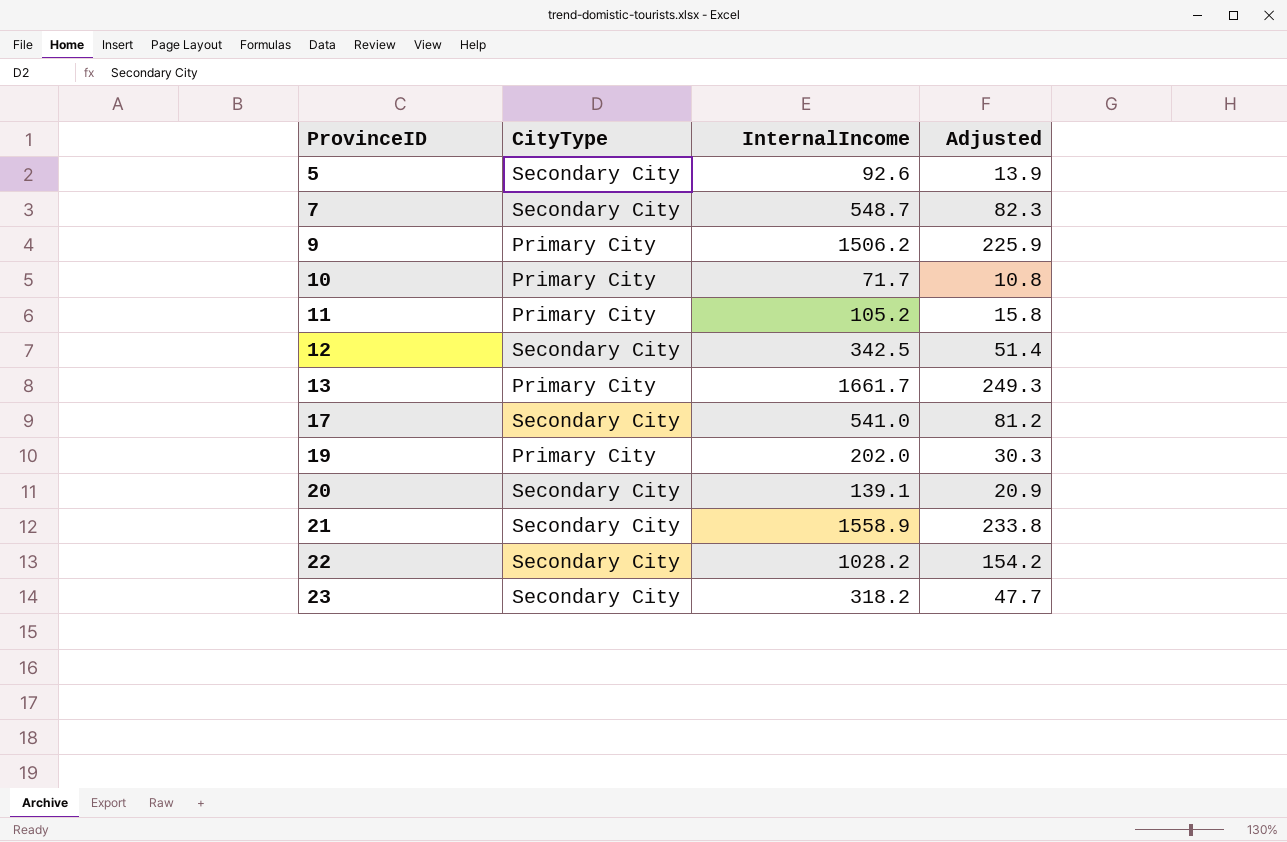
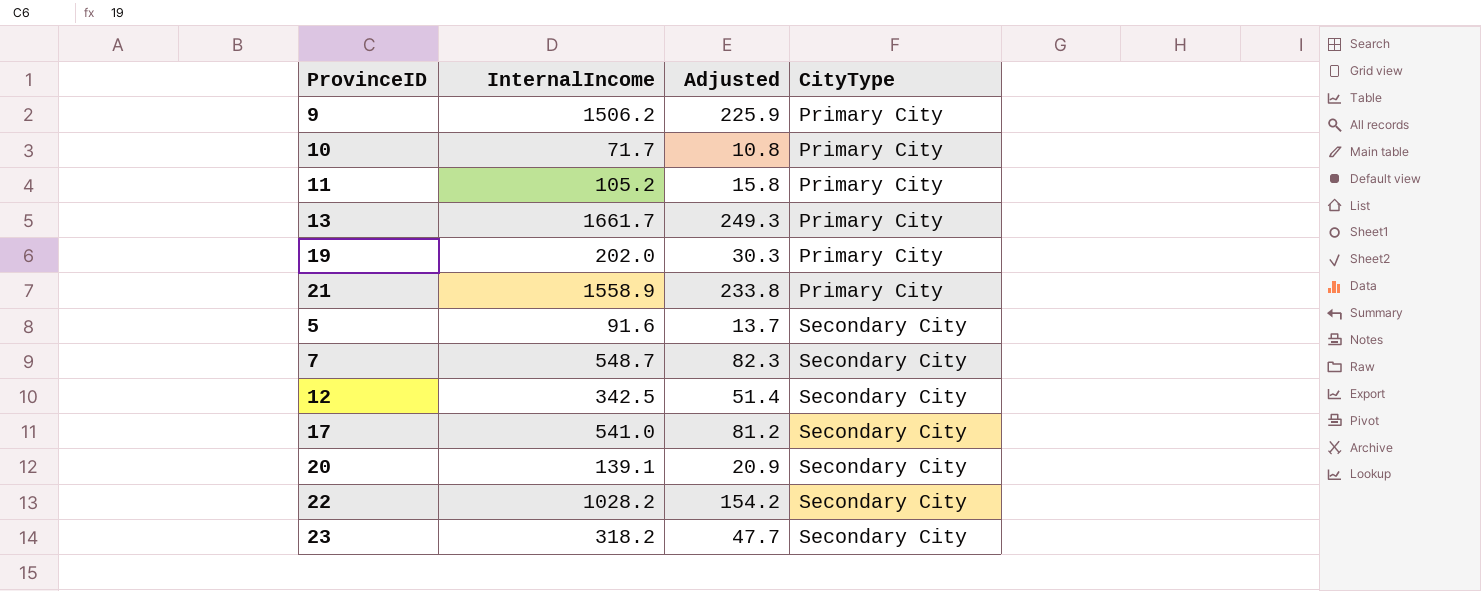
row order: ProvinceID ascending -> CityType ascending
column CityType | position: 2 -> 4
21 | CityType: Secondary City -> Primary City
5 | InternalIncome: 92.6 -> 91.6
5 | Adjusted: 13.9 -> 13.7

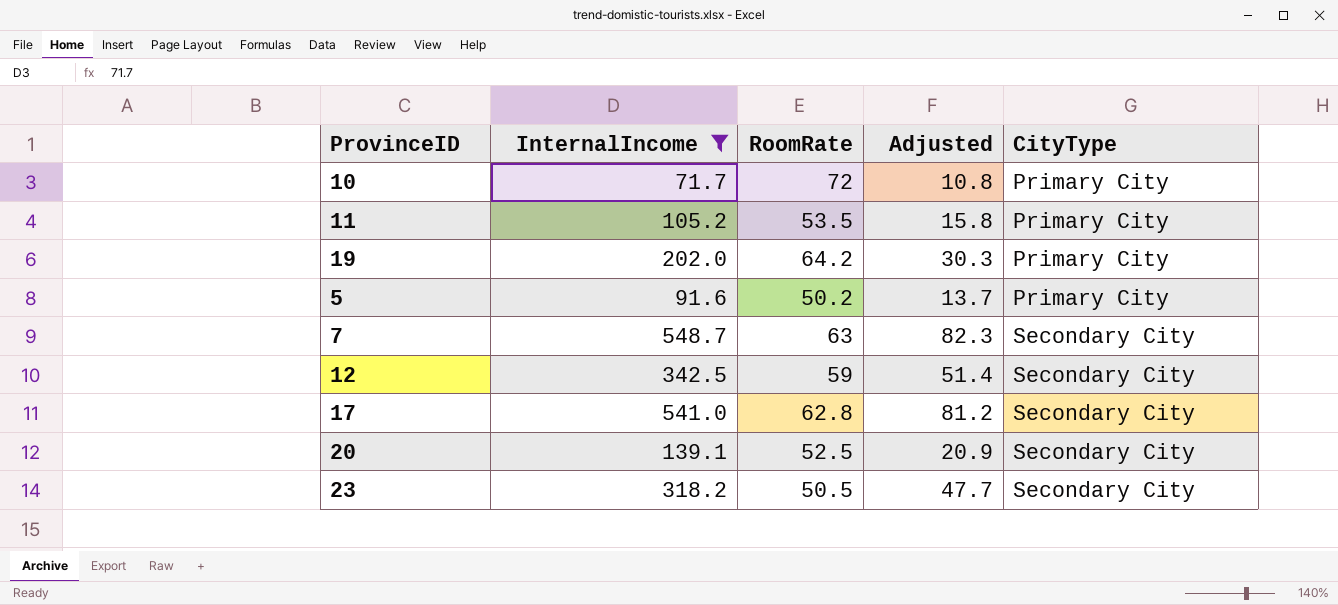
filter: none -> InternalIncome <= 548.7
column RoomRate | position: none -> 3
5 | CityType: Secondary City -> Primary City

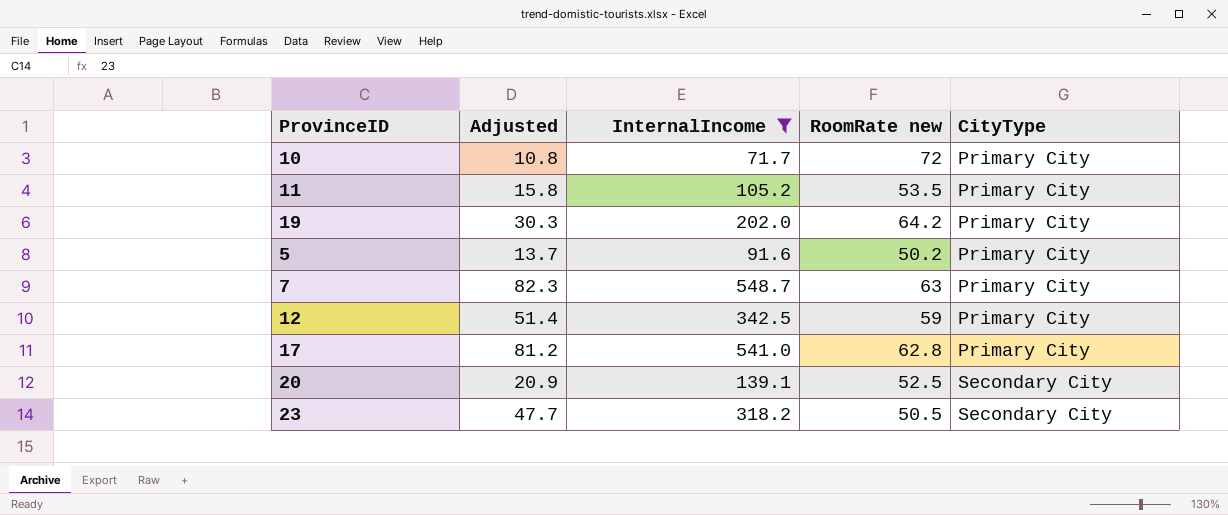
column Adjusted | position: 4 -> 2
column name: RoomRate -> RoomRate new
7 | CityType: Secondary City -> Primary City
12 | CityType: Secondary City -> Primary City
17 | CityType: Secondary City -> Primary City

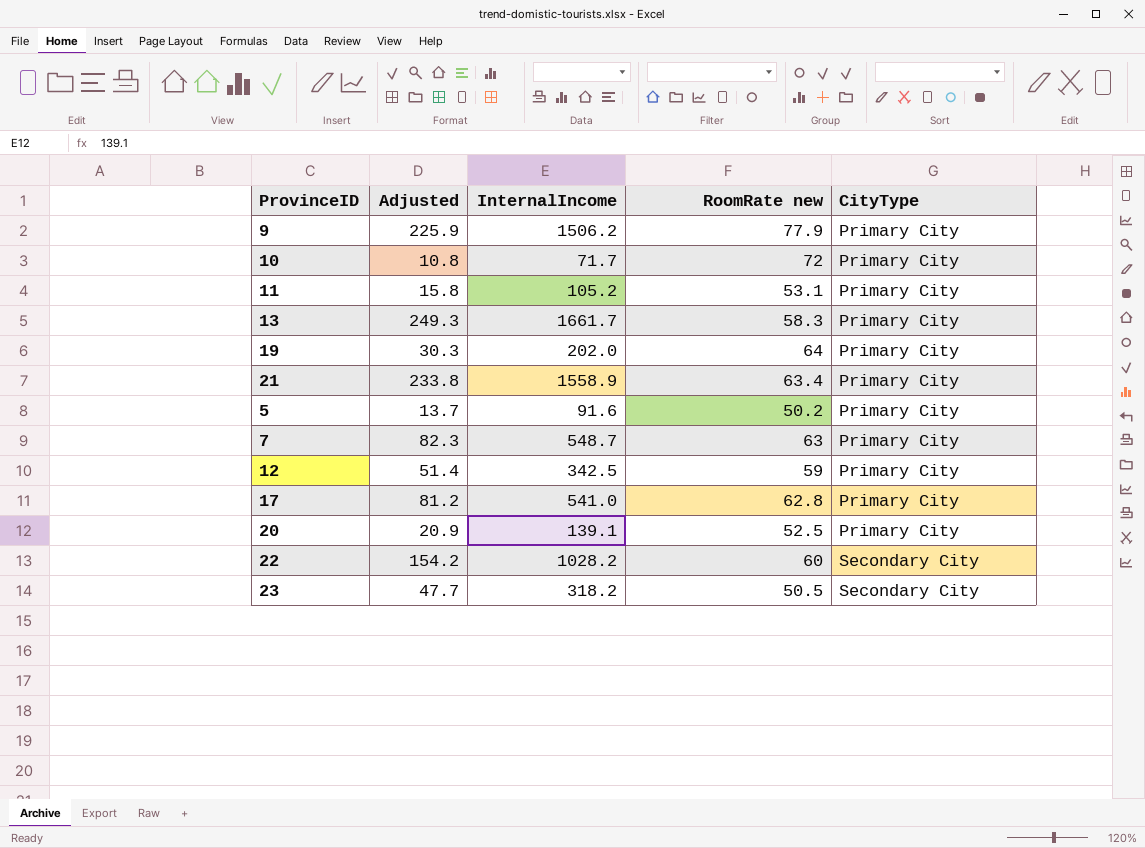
filter: InternalIncome <= 548.7 -> none
11 | RoomRate new: 53.5 -> 53.1
19 | RoomRate new: 64.2 -> 64
20 | CityType: Secondary City -> Primary City

